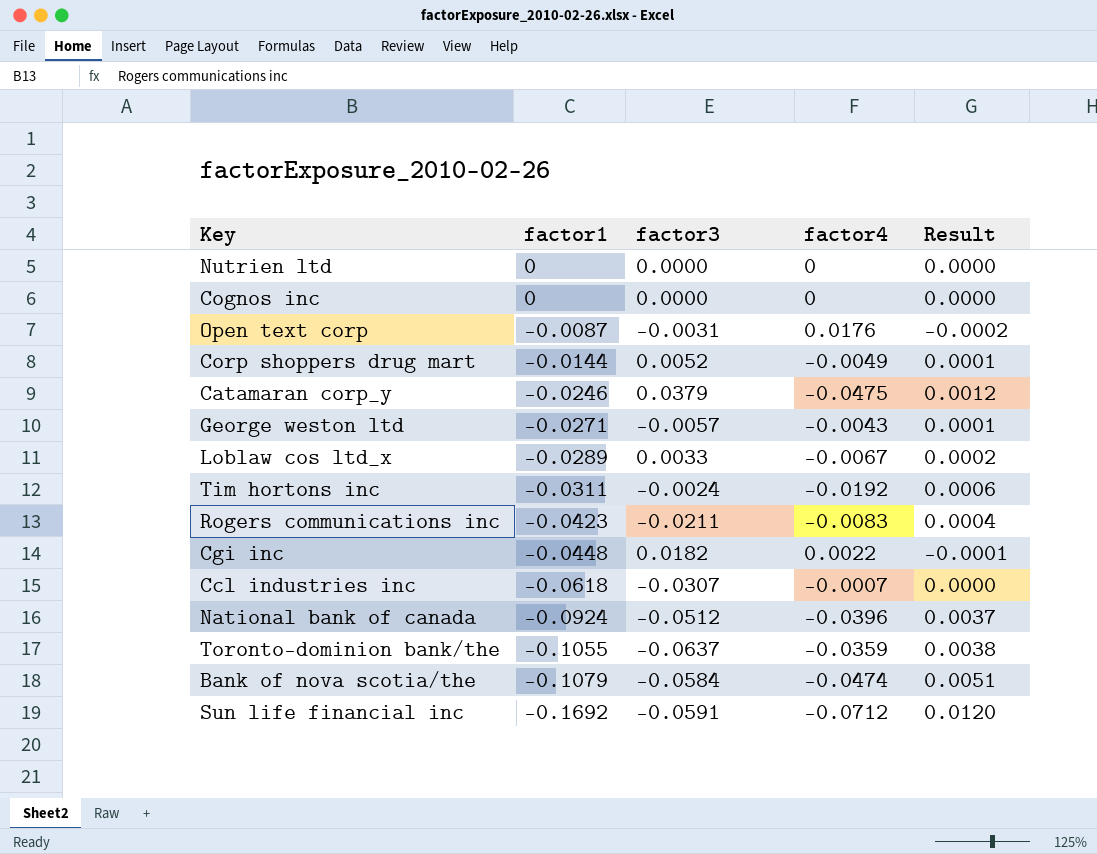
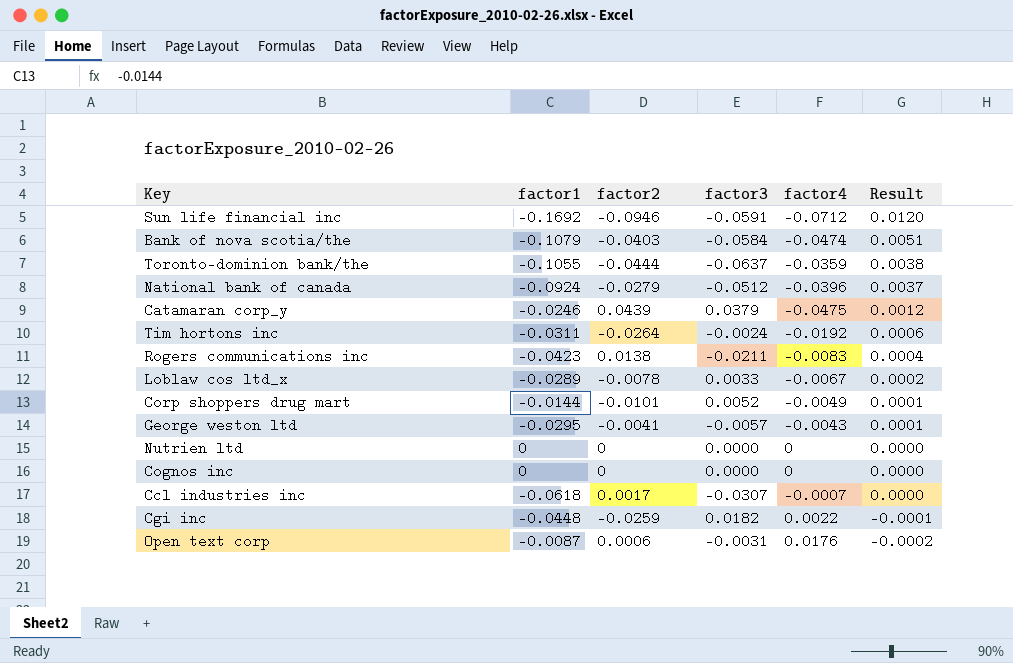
row order: factor1 descending -> Result descending
column factor2 | position: none -> 3
George weston ltd | factor1: -0.0271 -> -0.0295

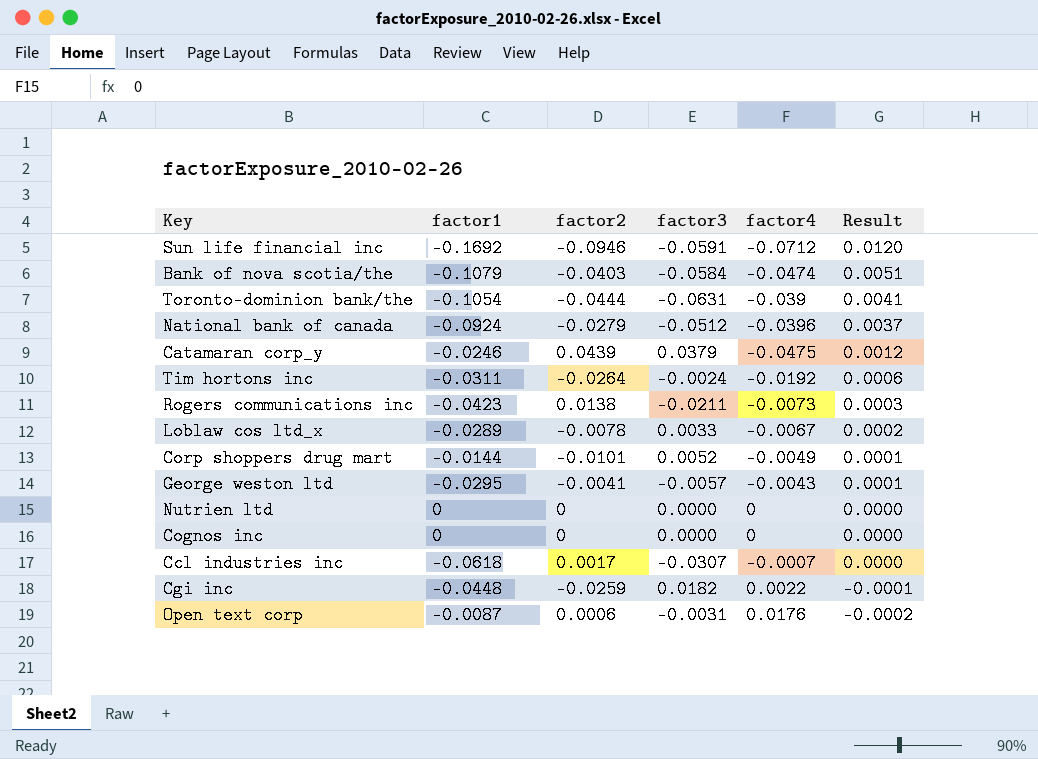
Toronto-dominion bank/the | factor1: -0.1055 -> -0.1054
Toronto-dominion bank/the | factor3: -0.0637 -> -0.0631
Toronto-dominion bank/the | factor4: -0.0359 -> -0.039
Toronto-dominion bank/the | Result: 0.0038 -> 0.0041
Rogers communications inc | factor4: -0.0083 -> -0.0073
Rogers communications inc | Result: 0.0004 -> 0.0003

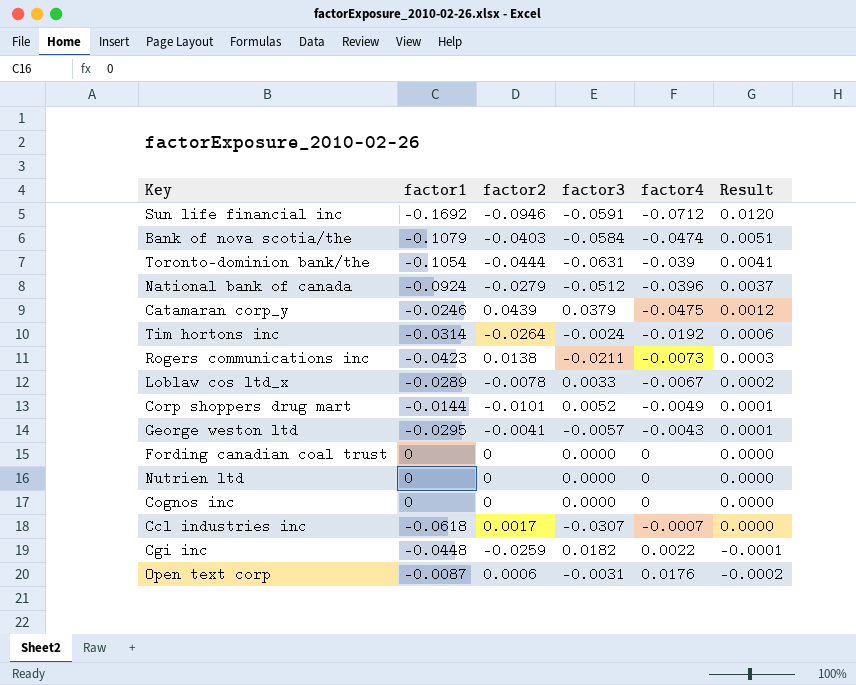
Tim hortons inc | factor1: -0.0311 -> -0.0314
row Fording canadian coal trust: none -> 0 | 0 | 0.0000 | 0 | 0.0000

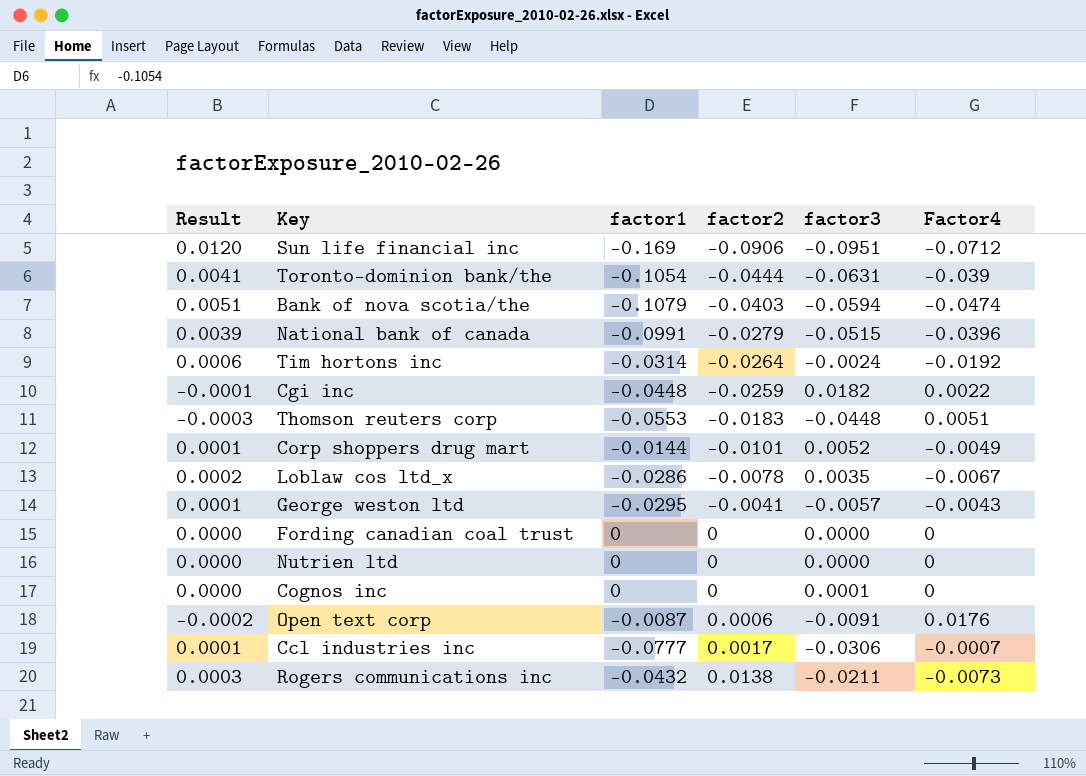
row order: Result descending -> factor2 ascending
column Result | position: 6 -> 1
column name: factor4 -> Factor4
row Catamaran corp_y: -0.0246 | 0.0439 | 0.0379 | -0.0475 | 0.0012 -> none
Sun life financial inc | factor1: -0.1692 -> -0.169
Sun life financial inc | factor2: -0.0946 -> -0.0906
Sun life financial inc | factor3: -0.0591 -> -0.0951
Bank of nova scotia/the | factor3: -0.0584 -> -0.0594
National bank of canada | Result: 0.0037 -> 0.0039
National bank of canada | factor1: -0.0924 -> -0.0991
National bank of canada | factor3: -0.0512 -> -0.0515
row Thomson reuters corp: none -> -0.0003 | -0.0553 | -0.0183 | -0.0448 | 0.0051
Loblaw cos ltd_x | factor1: -0.0289 -> -0.0286
Loblaw cos ltd_x | factor3: 0.0033 -> 0.0035
Cognos inc | factor3: 0.0000 -> 0.0001
Open text corp | factor3: -0.0031 -> -0.0091
Ccl industries inc | Result: 0.0000 -> 0.0001
Ccl industries inc | factor1: -0.0618 -> -0.0777
Ccl industries inc | factor3: -0.0307 -> -0.0306
Rogers communications inc | factor1: -0.0423 -> -0.0432

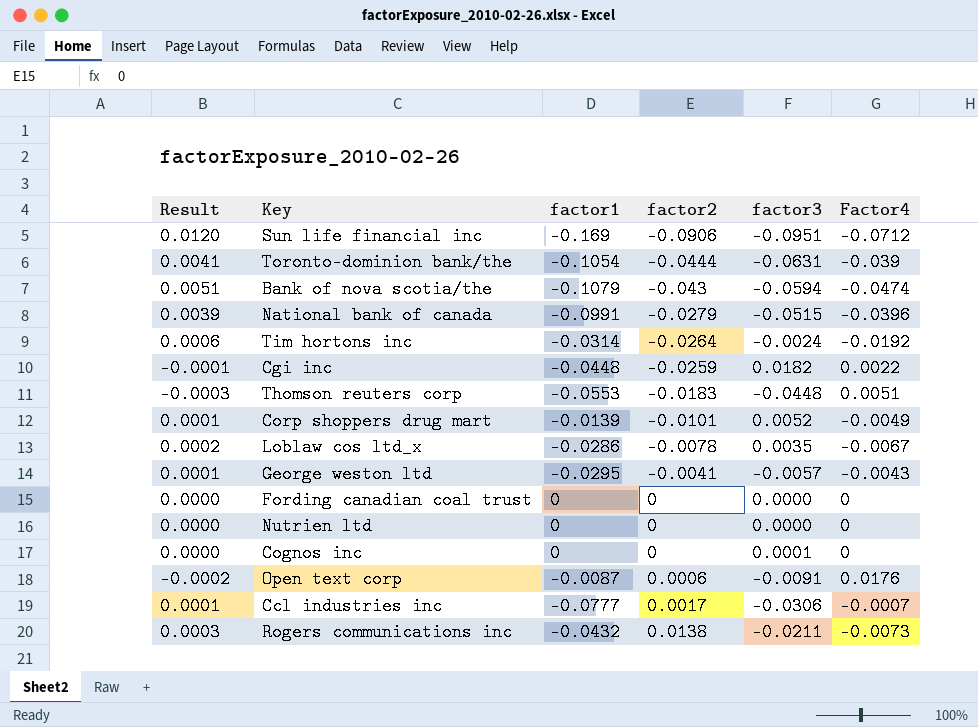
Bank of nova scotia/the | factor2: -0.0403 -> -0.043
Corp shoppers drug mart | factor1: -0.0144 -> -0.0139

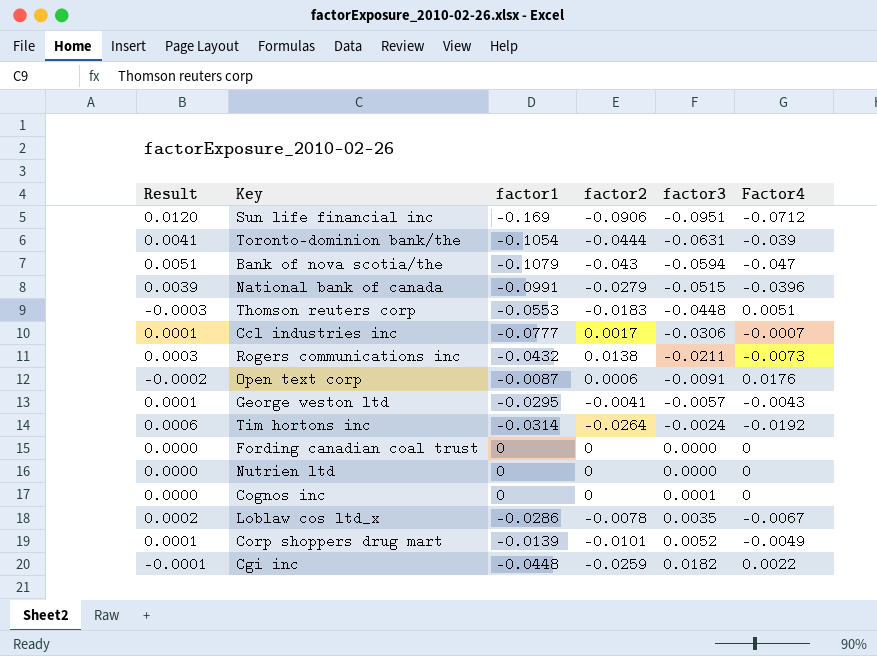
row order: factor2 ascending -> factor3 ascending
Bank of nova scotia/the | Factor4: -0.0474 -> -0.047

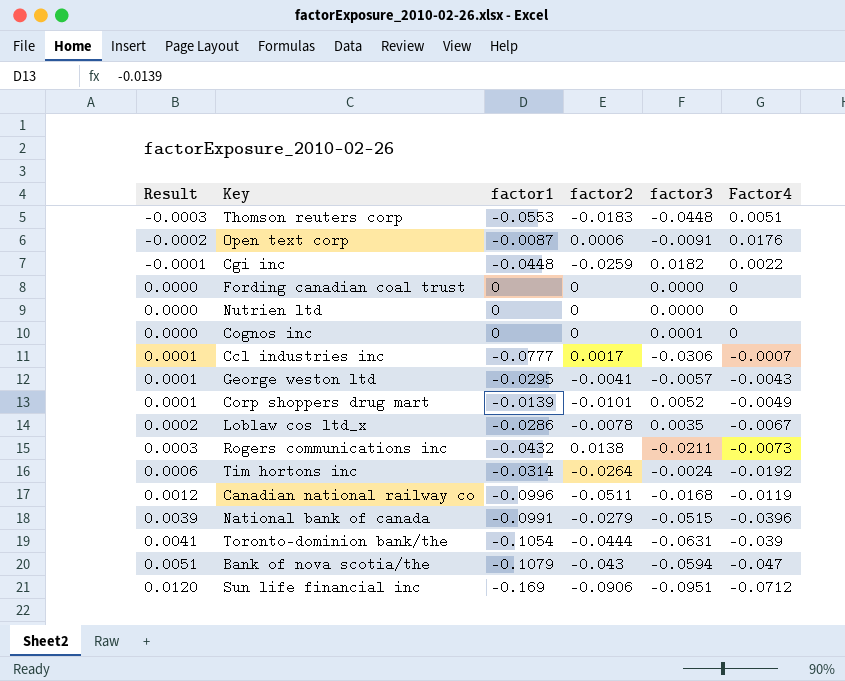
row order: factor3 ascending -> Result ascending
row Canadian national railway co: none -> 0.0012 | -0.0996 | -0.0511 | -0.0168 | -0.0119

